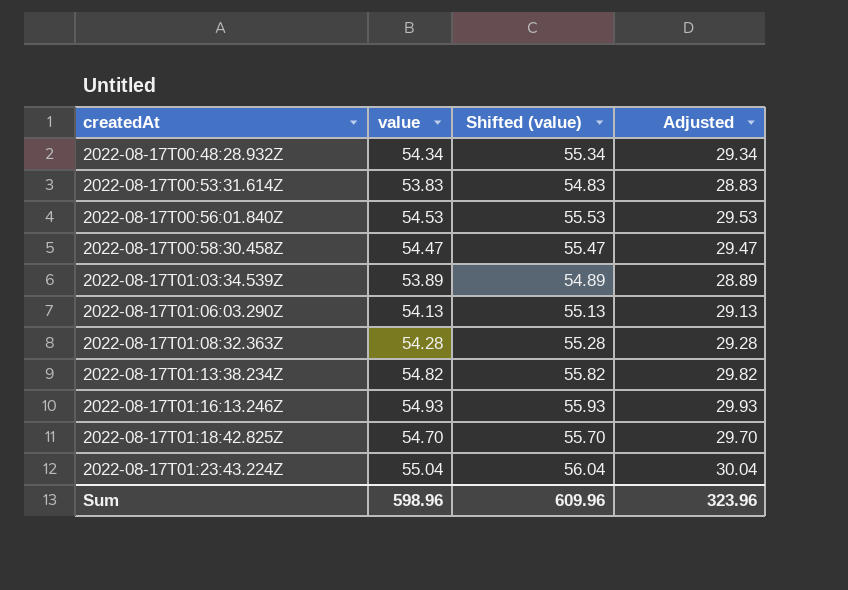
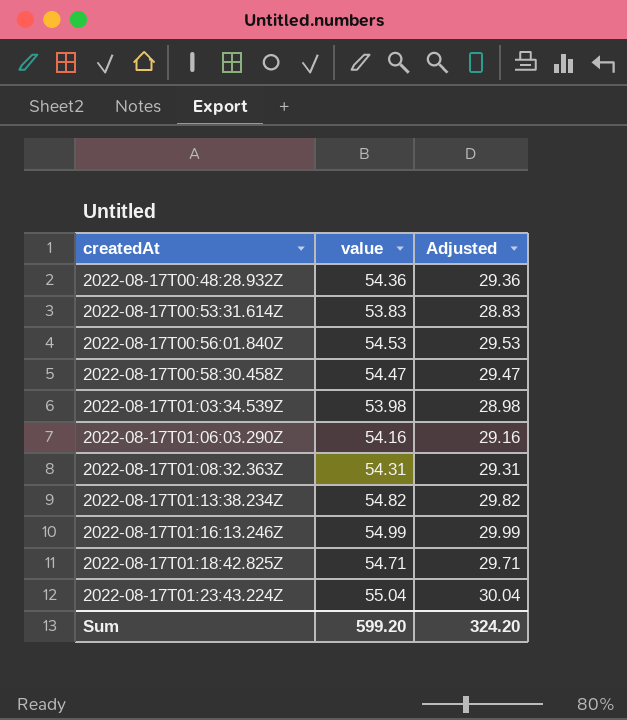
column Shifted (value) | formula: [value] + 1 -> none
2022-08-17T00:48:28.932Z | value: 54.34 -> 54.36
2022-08-17T00:48:28.932Z | Adjusted: 29.34 -> 29.36
2022-08-17T01:03:34.539Z | value: 53.89 -> 53.98
2022-08-17T01:03:34.539Z | Adjusted: 28.89 -> 28.98
2022-08-17T01:06:03.290Z | value: 54.13 -> 54.16
2022-08-17T01:06:03.290Z | Adjusted: 29.13 -> 29.16
2022-08-17T01:08:32.363Z | value: 54.28 -> 54.31
2022-08-17T01:08:32.363Z | Adjusted: 29.28 -> 29.31
2022-08-17T01:16:13.246Z | value: 54.93 -> 54.99
2022-08-17T01:16:13.246Z | Adjusted: 29.93 -> 29.99
2022-08-17T01:18:42.825Z | value: 54.70 -> 54.71
2022-08-17T01:18:42.825Z | Adjusted: 29.70 -> 29.71
Sum | value: 598.96 -> 599.20
Sum | Adjusted: 323.96 -> 324.20

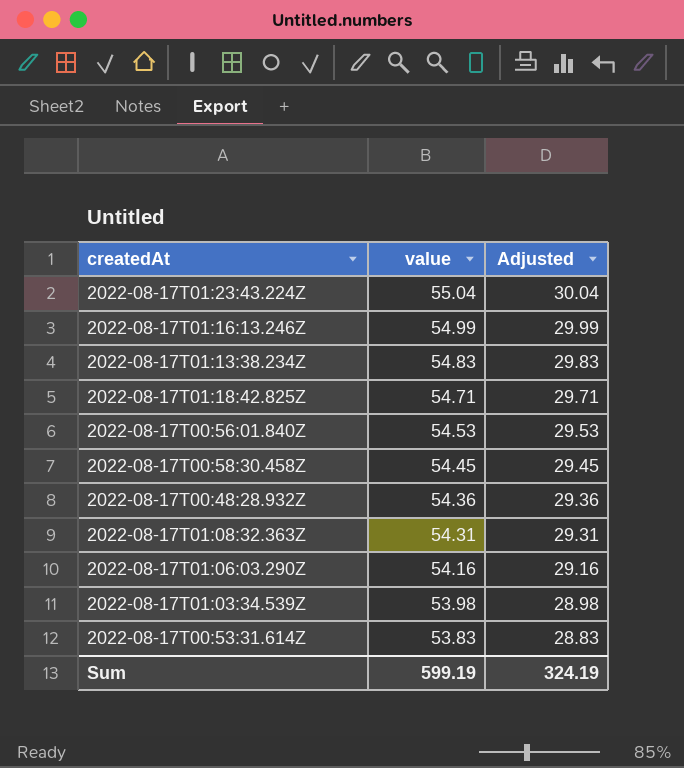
row order: createdAt ascending -> value descending
2022-08-17T01:13:38.234Z | value: 54.82 -> 54.83
2022-08-17T01:13:38.234Z | Adjusted: 29.82 -> 29.83
2022-08-17T00:58:30.458Z | value: 54.47 -> 54.45
2022-08-17T00:58:30.458Z | Adjusted: 29.47 -> 29.45
Sum | value: 599.20 -> 599.19
Sum | Adjusted: 324.20 -> 324.19

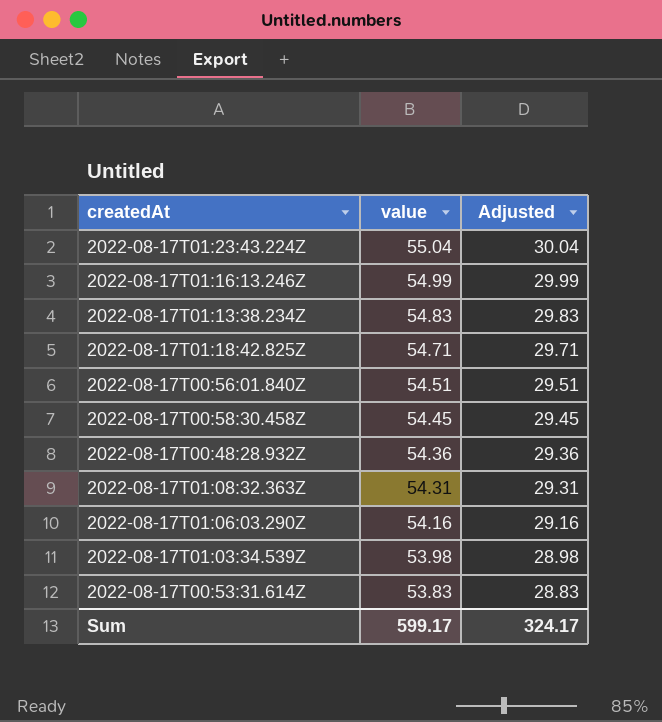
2022-08-17T00:56:01.840Z | value: 54.53 -> 54.51
2022-08-17T00:56:01.840Z | Adjusted: 29.53 -> 29.51
Sum | value: 599.19 -> 599.17
Sum | Adjusted: 324.19 -> 324.17

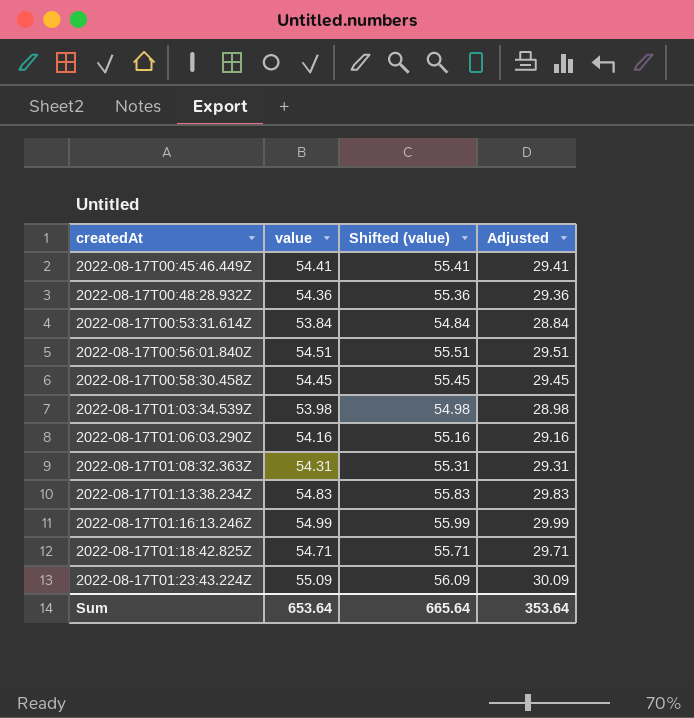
row order: value descending -> createdAt ascending
column Shifted (value) | formula: none -> [value] + 1
row 2022-08-17T00:45:46.449Z: none -> 54.41 | 55.41 | 29.41
2022-08-17T00:53:31.614Z | value: 53.83 -> 53.84
2022-08-17T00:53:31.614Z | Adjusted: 28.83 -> 28.84
2022-08-17T01:23:43.224Z | value: 55.04 -> 55.09
2022-08-17T01:23:43.224Z | Adjusted: 30.04 -> 30.09
Sum | value: 599.17 -> 653.64
Sum | Adjusted: 324.17 -> 353.64

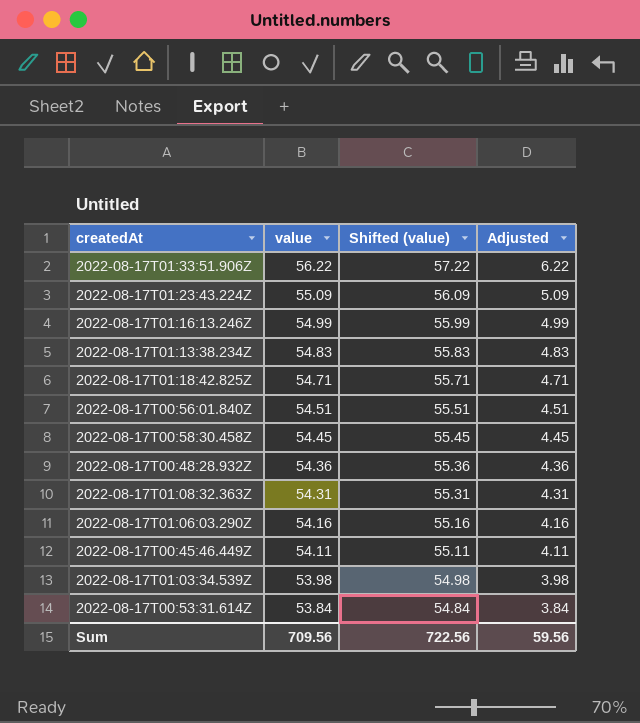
row order: createdAt ascending -> value descending
column Adjusted | formula: [value] - 25 -> [value] - 50
row 2022-08-17T01:33:51.906Z: none -> 56.22 | 57.22 | 6.22
2022-08-17T00:45:46.449Z | value: 54.41 -> 54.11
2022-08-17T00:45:46.449Z | Shifted (value): 55.41 -> 55.11
Sum | value: 653.64 -> 709.56
Sum | Shifted (value): 665.64 -> 722.56
Sum | Adjusted: 353.64 -> 59.56

